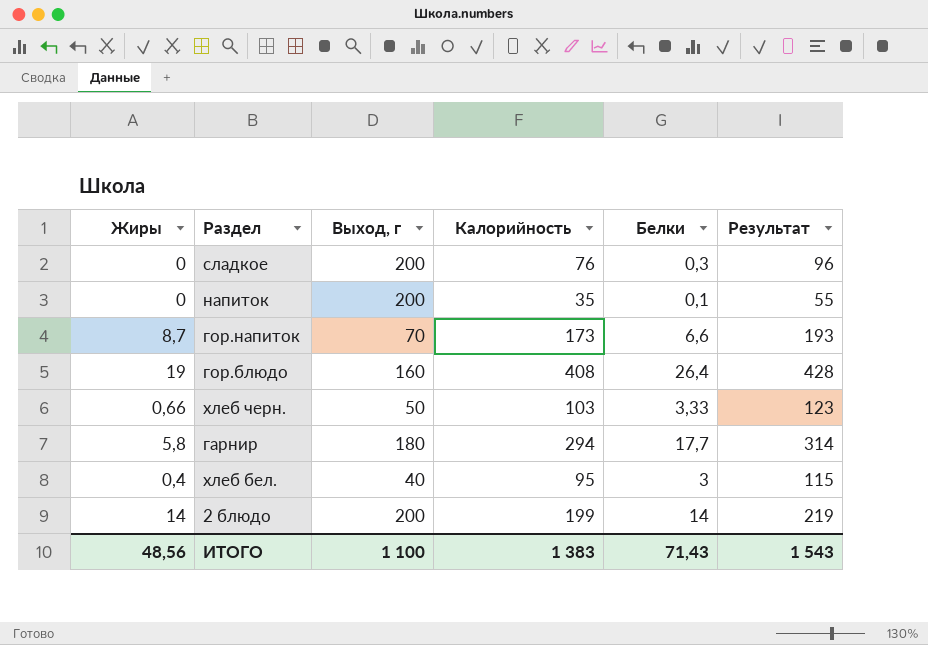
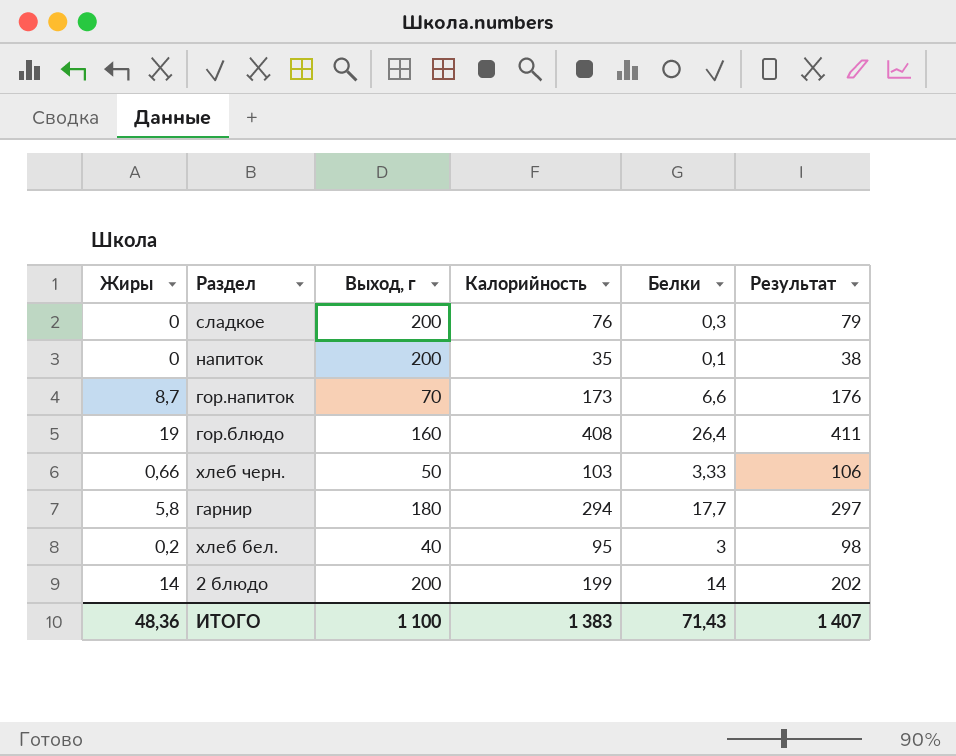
column Результат | formula: [Калорийность] + 20 -> [Калорийность] + 3
хлеб бел. | Жиры: 0,4 -> 0,2
ИТОГО | Жиры: 48,56 -> 48,36
ИТОГО | Результат: 1 543 -> 1 407

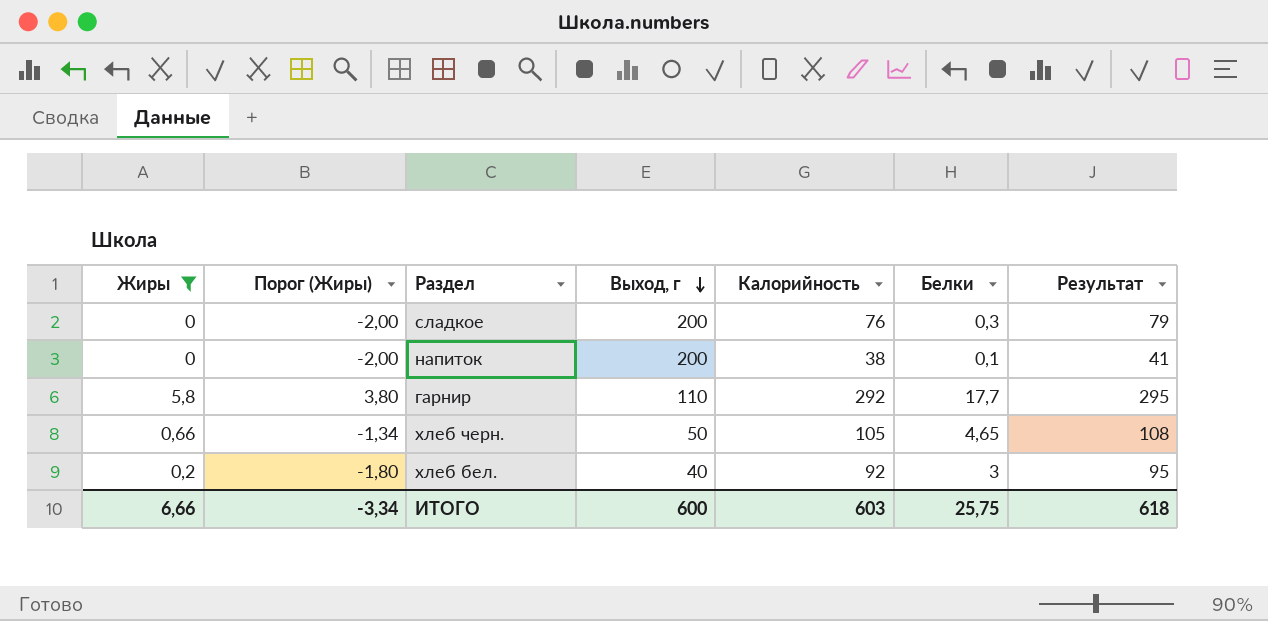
filter: none -> Жиры <= 5,8
row order: none -> Выход, г descending
column Порог (Жиры) | formula: none -> [Жиры] - 2
напиток | Калорийность: 35 -> 38
напиток | Результат: 38 -> 41
гарнир | Выход, г: 180 -> 110
гарнир | Калорийность: 294 -> 292
гарнир | Результат: 297 -> 295
хлеб черн. | Калорийность: 103 -> 105
хлеб черн. | Белки: 3,33 -> 4,65
хлеб черн. | Результат: 106 -> 108
хлеб бел. | Калорийность: 95 -> 92
хлеб бел. | Результат: 98 -> 95
ИТОГО | Жиры: 48,36 -> 6,66
ИТОГО | Выход, г: 1 100 -> 600
ИТОГО | Калорийность: 1 383 -> 603
ИТОГО | Белки: 71,43 -> 25,75
ИТОГО | Результат: 1 407 -> 618

